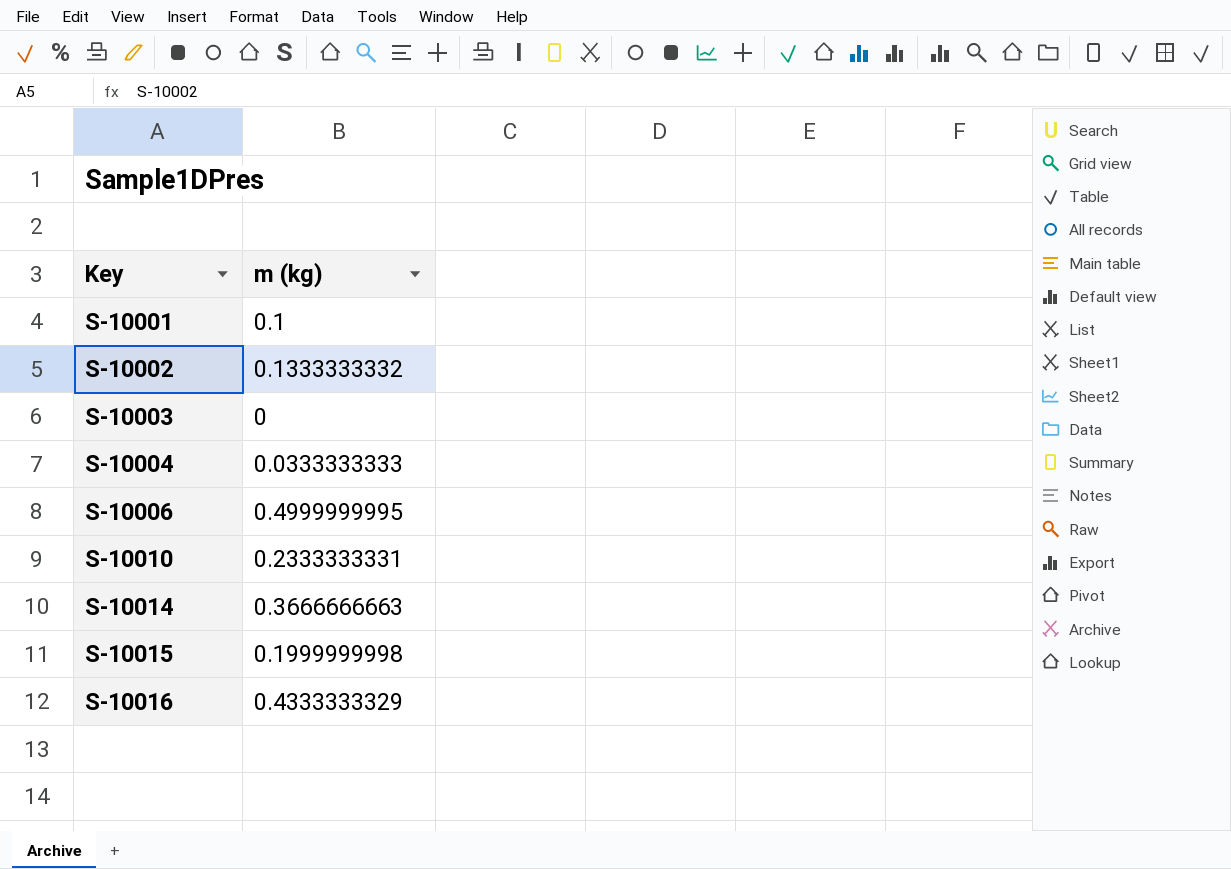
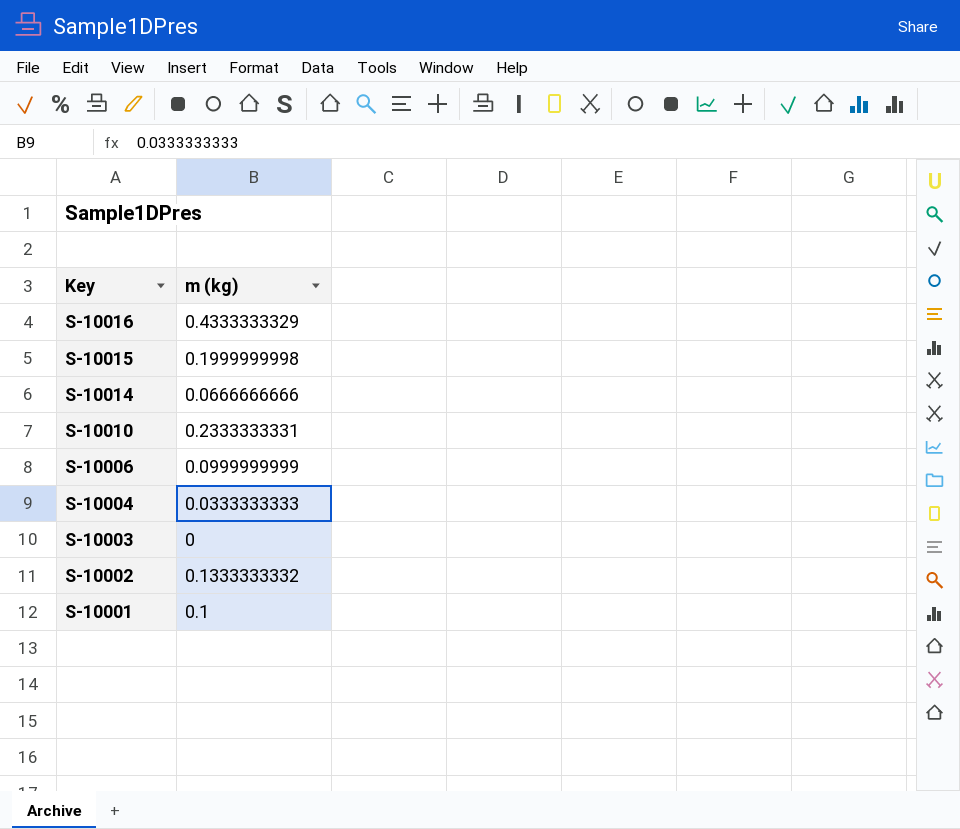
row order: Key ascending -> Key descending
S-10014 | m (kg): 0.3666666663 -> 0.0666666666
S-10006 | m (kg): 0.4999999995 -> 0.0999999999

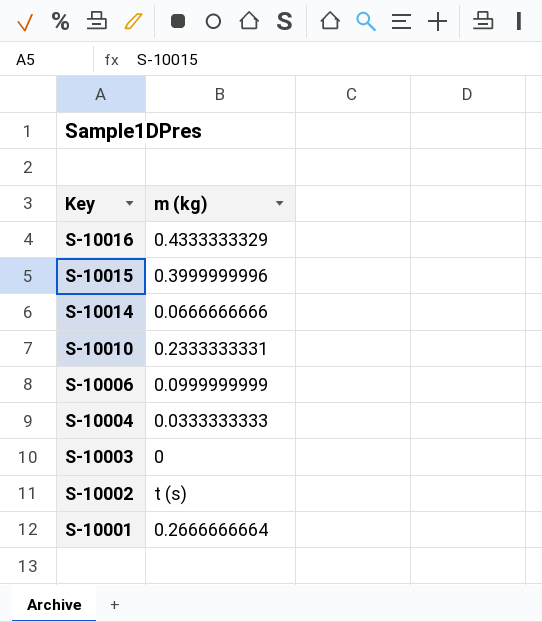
S-10015 | m (kg): 0.1999999998 -> 0.3999999996
S-10002 | m (kg): 0.1333333332 -> t (s)
S-10001 | m (kg): 0.1 -> 0.2666666664

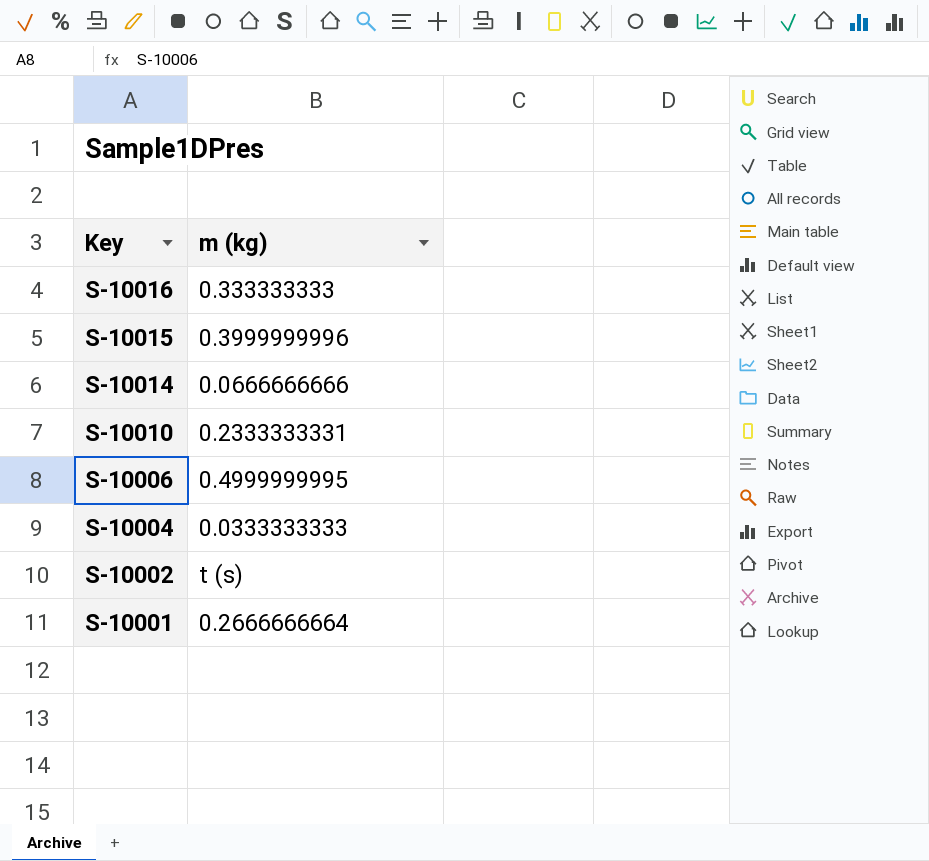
row S-10003: 0 -> none
S-10016 | m (kg): 0.4333333329 -> 0.333333333
S-10006 | m (kg): 0.0999999999 -> 0.4999999995

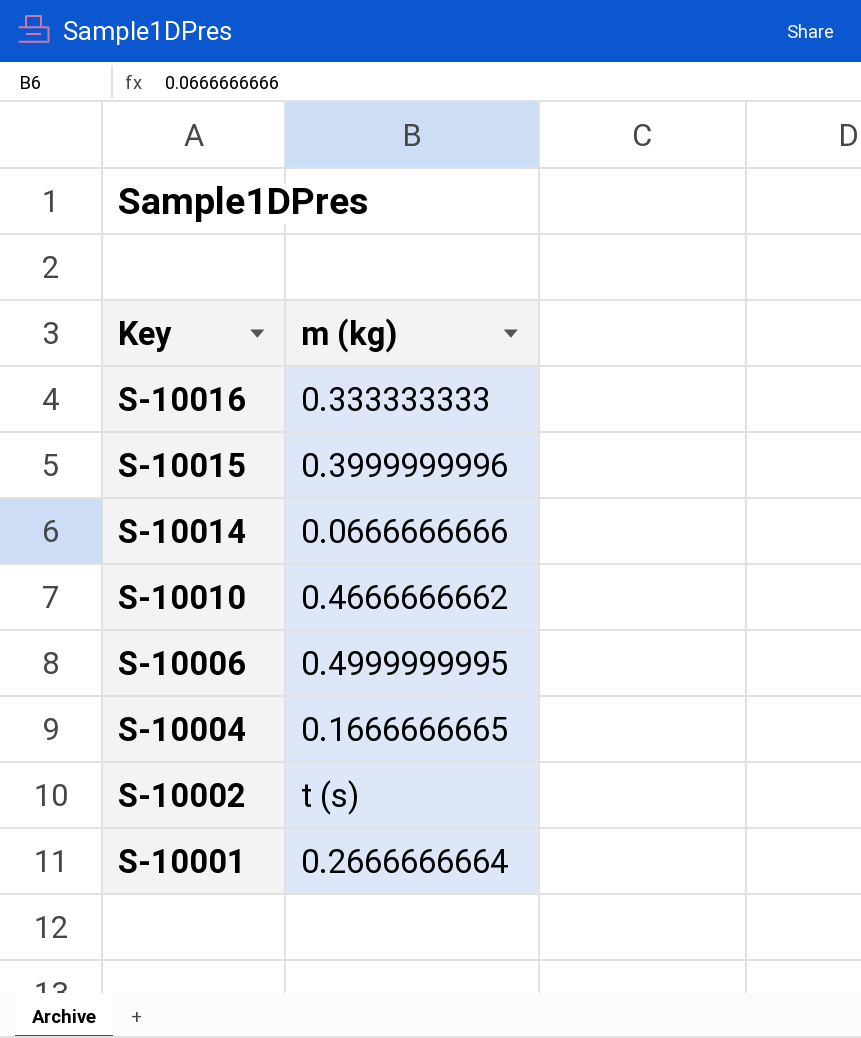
S-10010 | m (kg): 0.2333333331 -> 0.4666666662
S-10004 | m (kg): 0.0333333333 -> 0.1666666665

